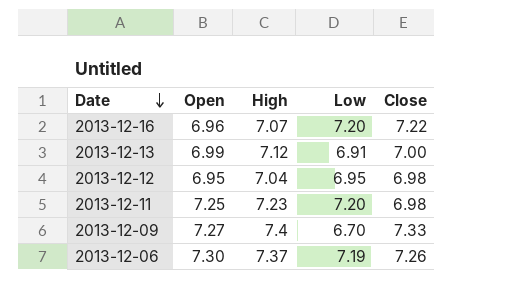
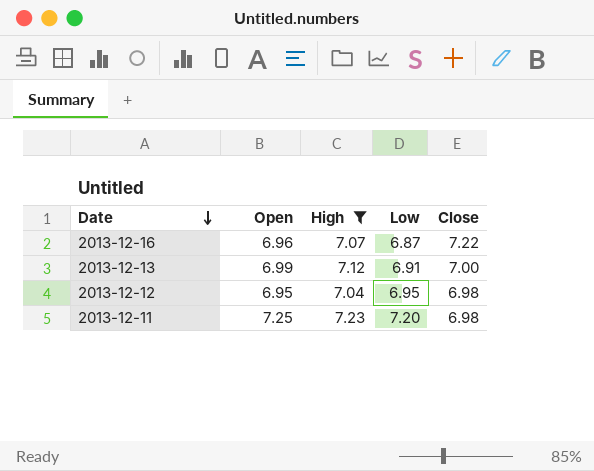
filter: none -> High <= 7.23
2013-12-16 | Low: 7.20 -> 6.87

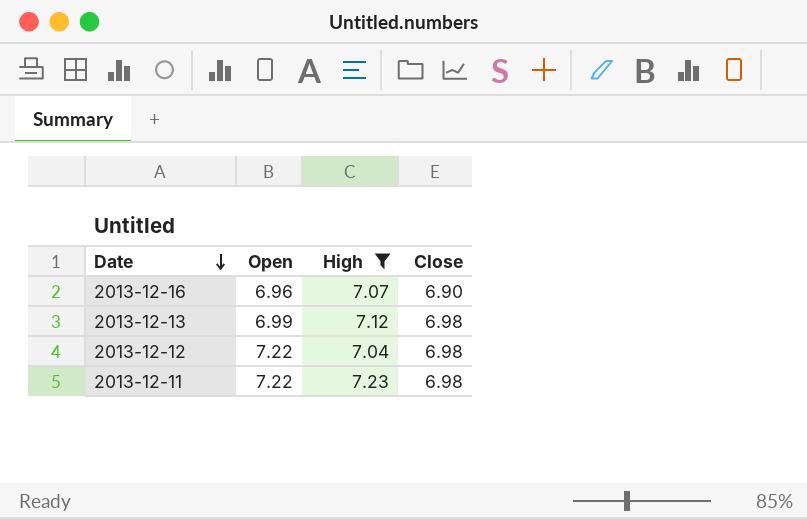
column Low | position: 4 -> none
2013-12-16 | Close: 7.22 -> 6.90
2013-12-13 | Close: 7.00 -> 6.98
2013-12-12 | Open: 6.95 -> 7.22
2013-12-11 | Open: 7.25 -> 7.22

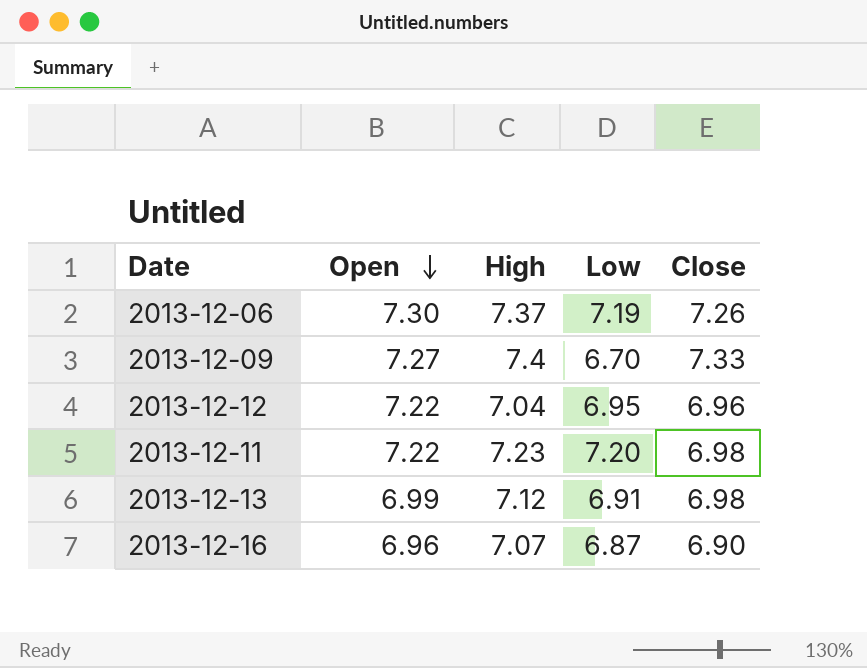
filter: High <= 7.23 -> none
row order: Date descending -> Open descending
column Low | position: none -> 4
2013-12-12 | Close: 6.98 -> 6.96

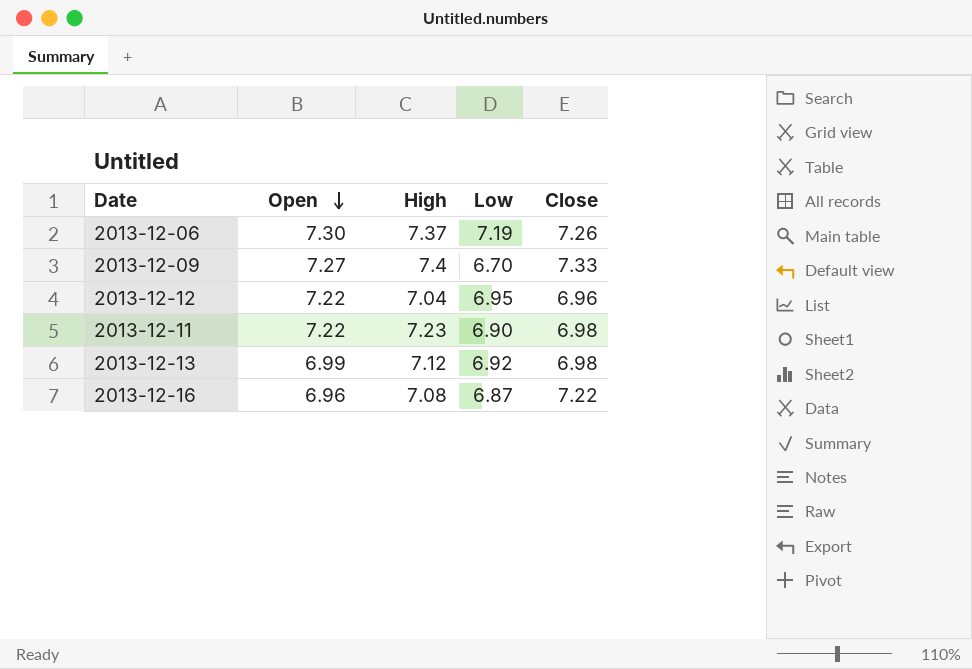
2013-12-11 | Low: 7.20 -> 6.90
2013-12-13 | Low: 6.91 -> 6.92
2013-12-16 | High: 7.07 -> 7.08
2013-12-16 | Close: 6.90 -> 7.22

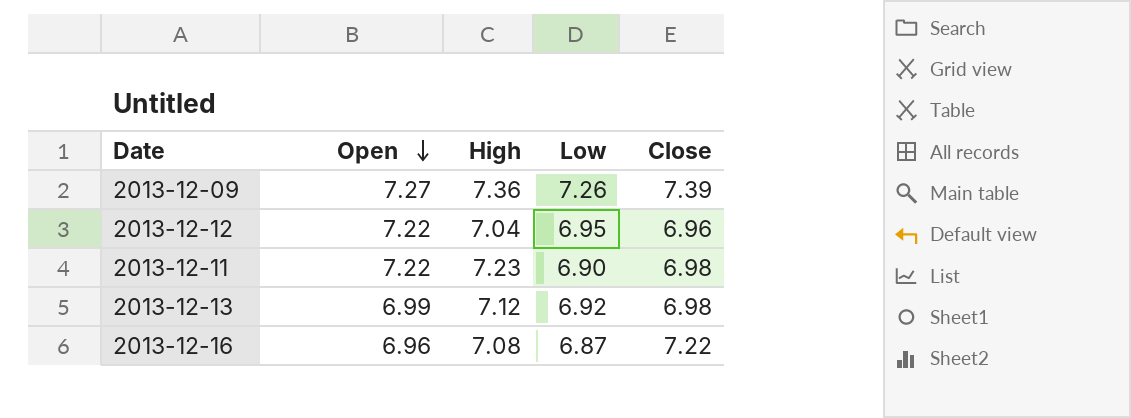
row 2013-12-06: 7.30 | 7.37 | 7.19 | 7.26 -> none
2013-12-09 | High: 7.4 -> 7.36
2013-12-09 | Low: 6.70 -> 7.26
2013-12-09 | Close: 7.33 -> 7.39

